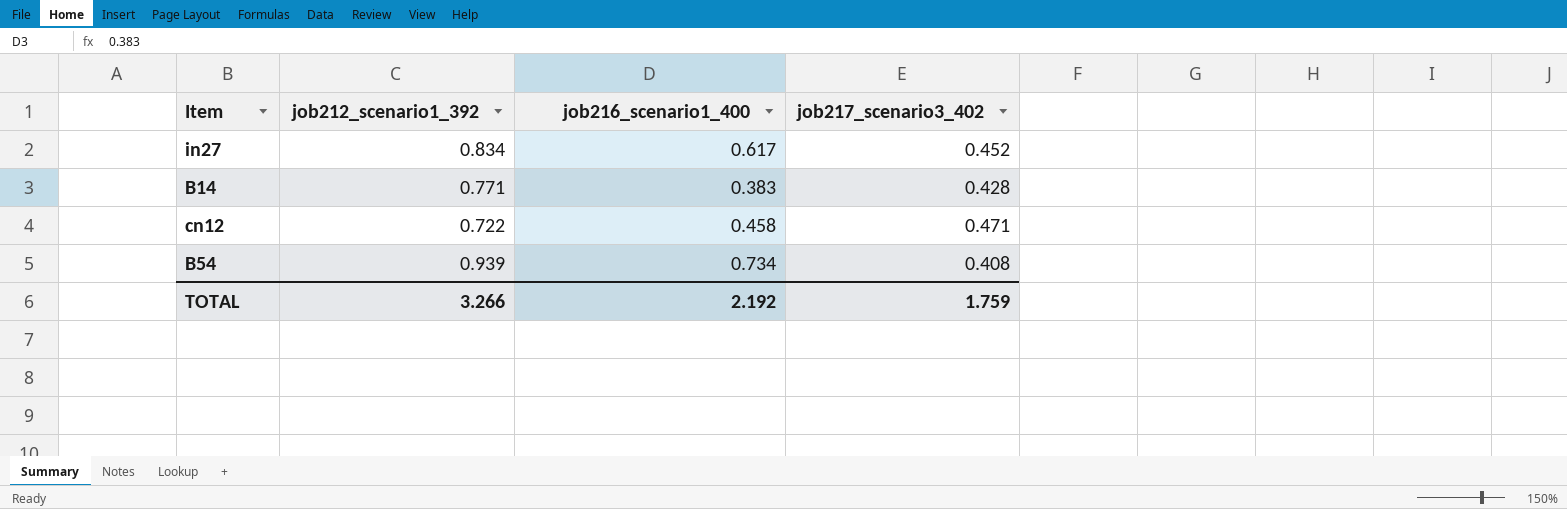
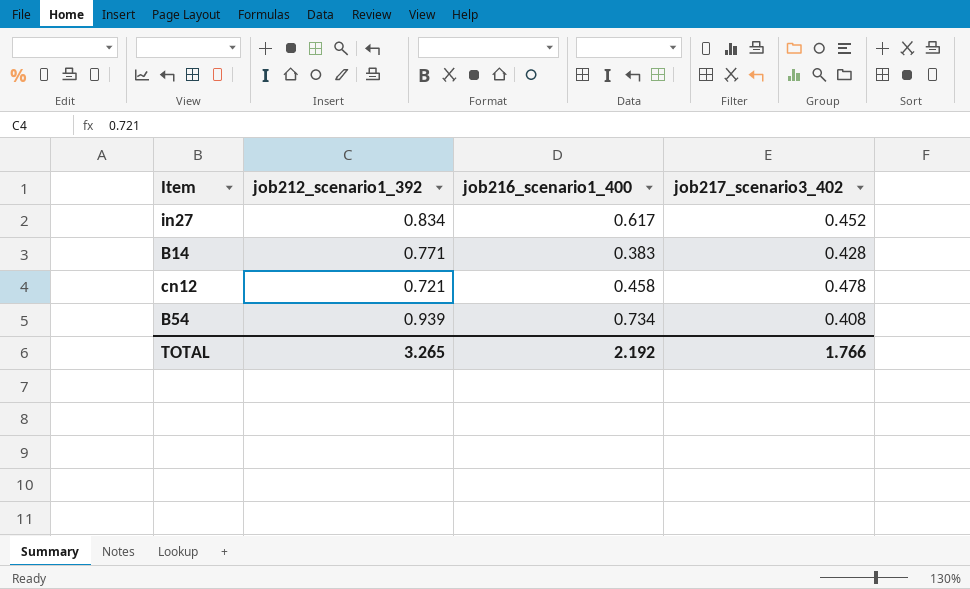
cn12 | job212_scenario1_392: 0.722 -> 0.721
cn12 | job217_scenario3_402: 0.471 -> 0.478
TOTAL | job212_scenario1_392: 3.266 -> 3.265
TOTAL | job217_scenario3_402: 1.759 -> 1.766

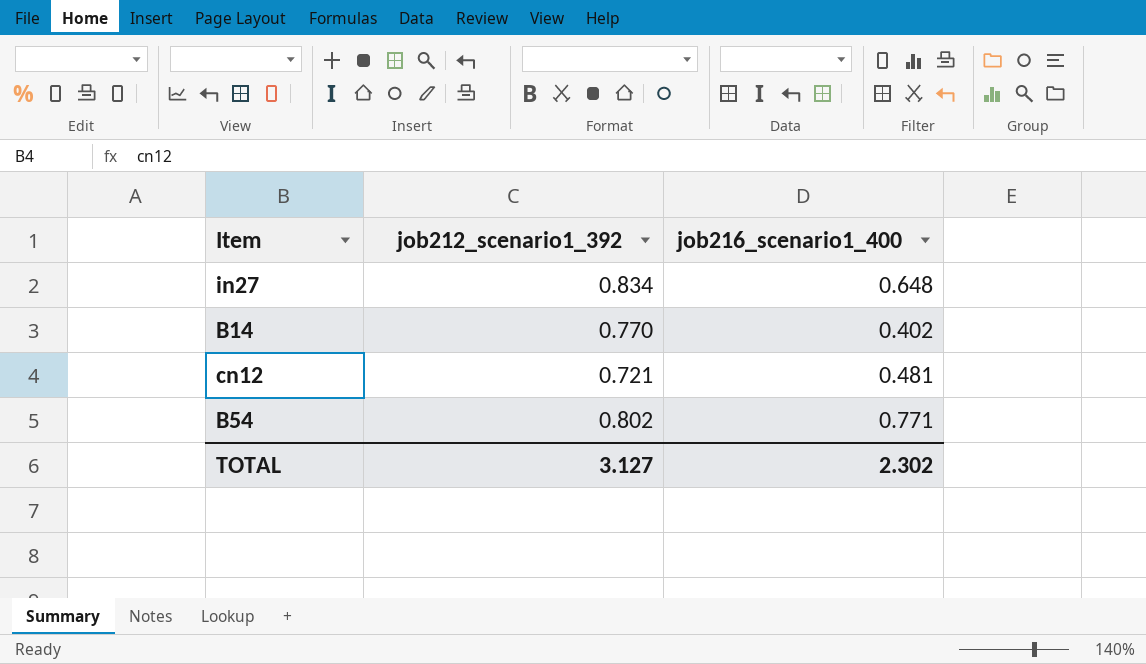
column job217_scenario3_402 | position: 4 -> none
in27 | job216_scenario1_400: 0.617 -> 0.648
B14 | job212_scenario1_392: 0.771 -> 0.770
B14 | job216_scenario1_400: 0.383 -> 0.402
cn12 | job216_scenario1_400: 0.458 -> 0.481
B54 | job212_scenario1_392: 0.939 -> 0.802
B54 | job216_scenario1_400: 0.734 -> 0.771
TOTAL | job212_scenario1_392: 3.265 -> 3.127
TOTAL | job216_scenario1_400: 2.192 -> 2.302

